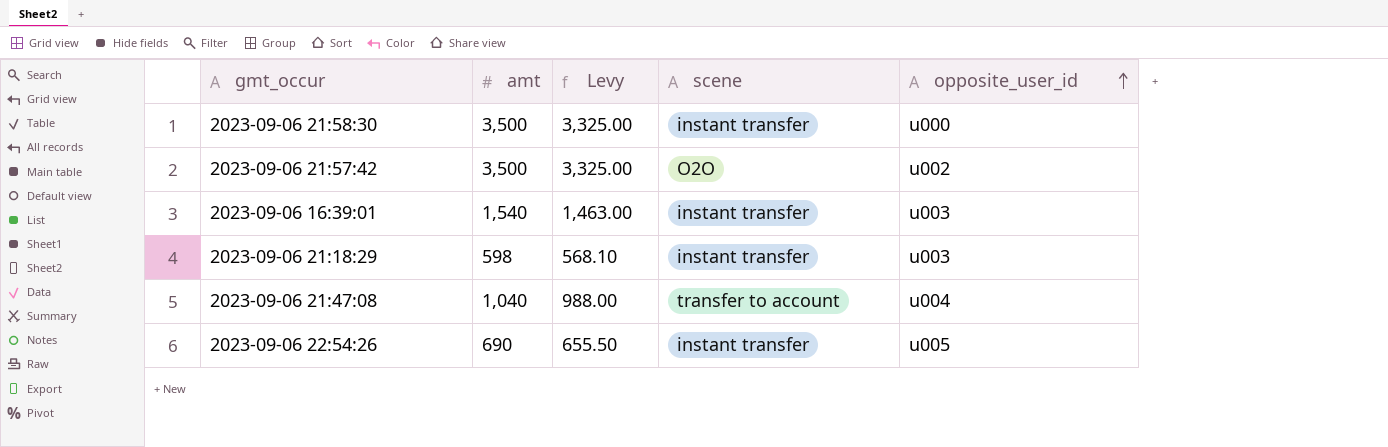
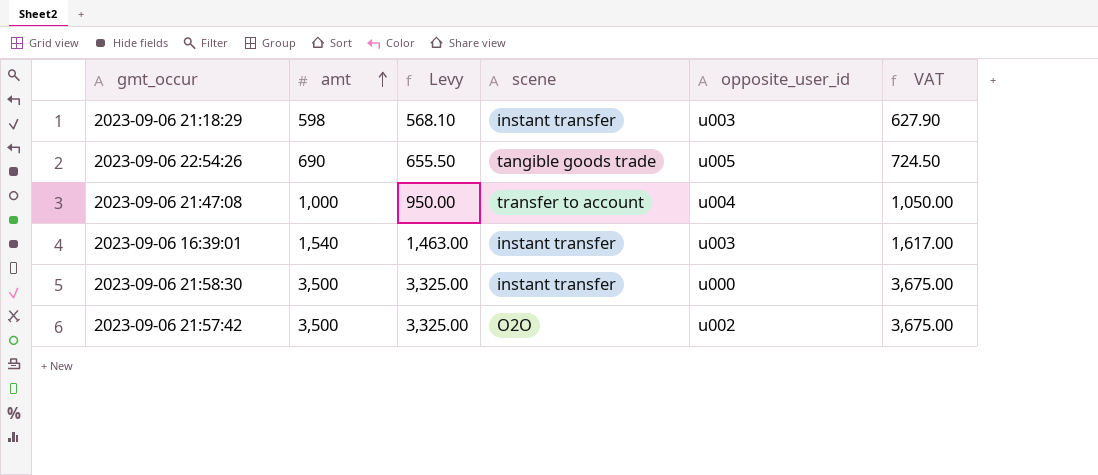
row order: opposite_user_id ascending -> amt ascending
column VAT | formula: none -> [amt] * 1.05
2023-09-06 22:54:26 | scene: instant transfer -> tangible goods trade
2023-09-06 21:47:08 | amt: 1,040 -> 1,000
2023-09-06 21:47:08 | Levy: 988.00 -> 950.00

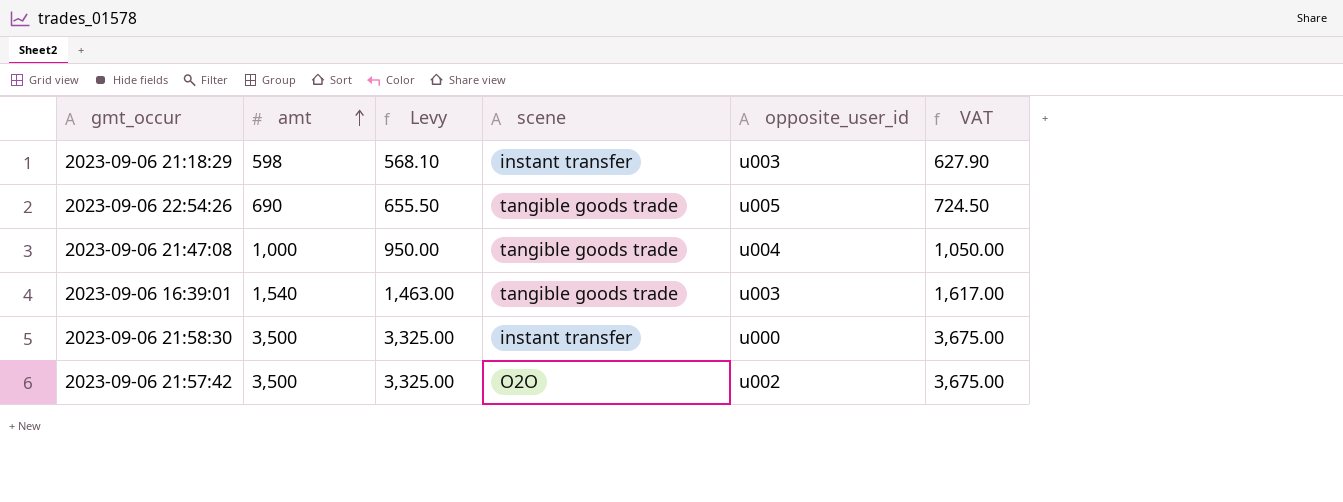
2023-09-06 21:47:08 | scene: transfer to account -> tangible goods trade
2023-09-06 16:39:01 | scene: instant transfer -> tangible goods trade

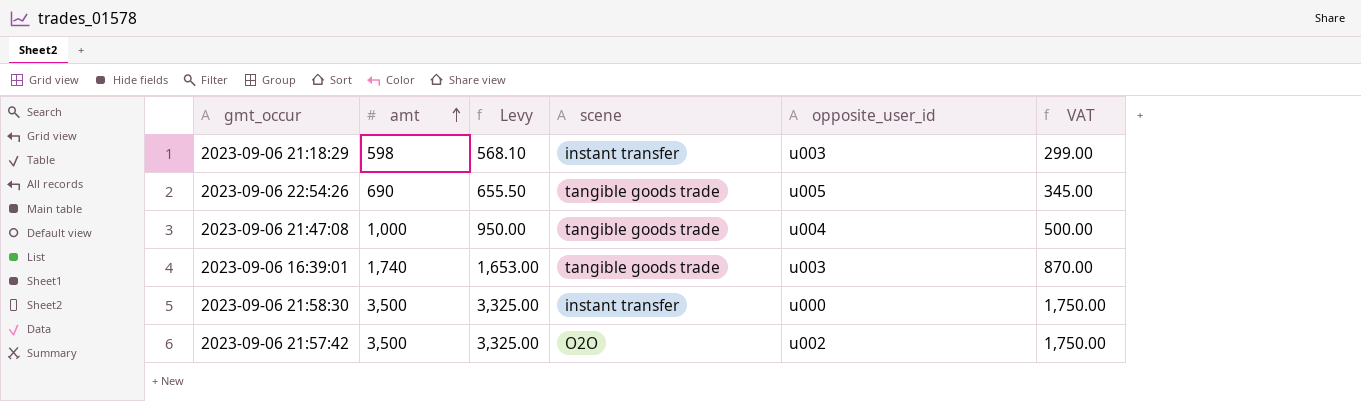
column VAT | formula: [amt] * 1.05 -> [amt] * 0.5
2023-09-06 16:39:01 | amt: 1,540 -> 1,740
2023-09-06 16:39:01 | Levy: 1,463.00 -> 1,653.00

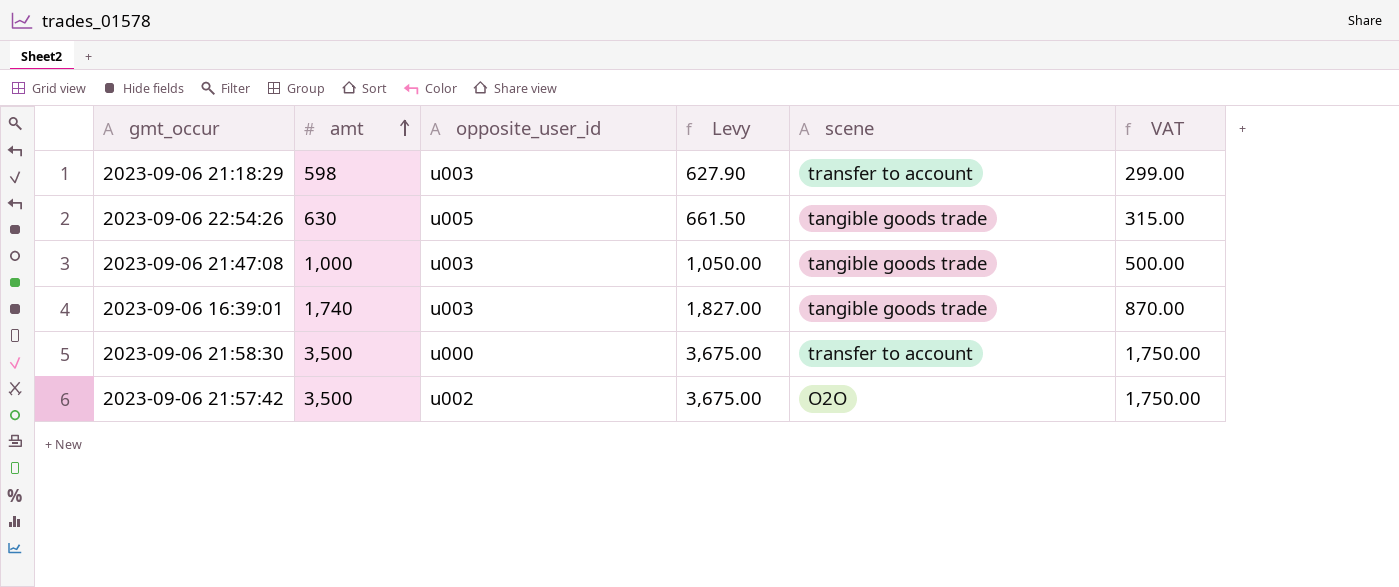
column opposite_user_id | position: 5 -> 3
column Levy | formula: [amt] * 0.95 -> [amt] * 1.05
2023-09-06 21:18:29 | scene: instant transfer -> transfer to account
2023-09-06 22:54:26 | amt: 690 -> 630
2023-09-06 22:54:26 | VAT: 345.00 -> 315.00
2023-09-06 21:47:08 | opposite_user_id: u004 -> u003
2023-09-06 21:58:30 | scene: instant transfer -> transfer to account

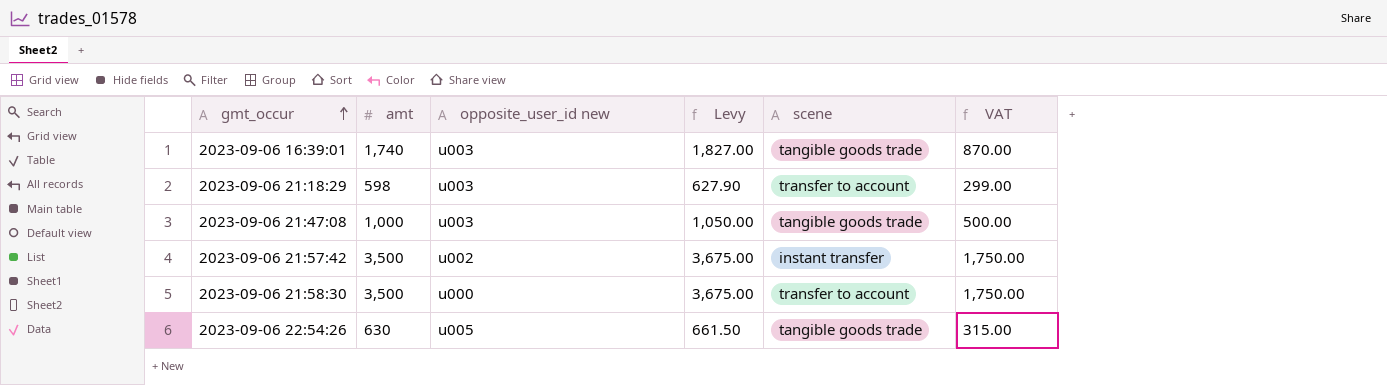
row order: amt ascending -> gmt_occur ascending
column name: opposite_user_id -> opposite_user_id new
2023-09-06 21:57:42 | scene: O2O -> instant transfer

